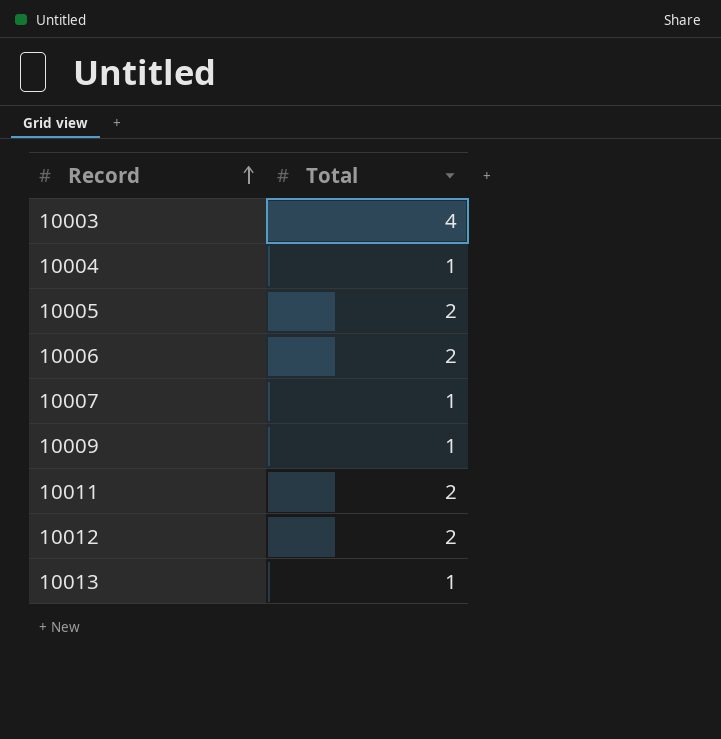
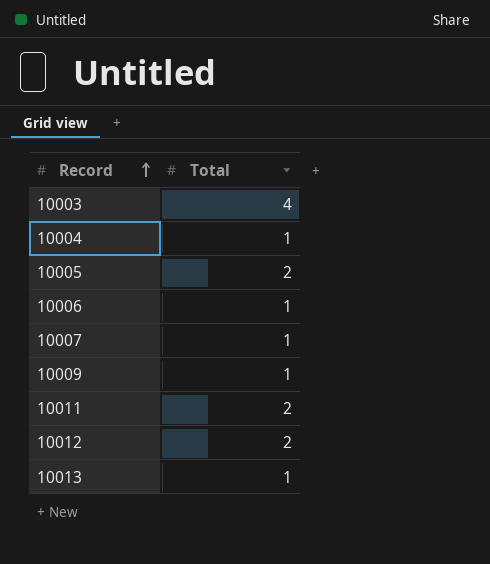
10006 | Total: 2 -> 1

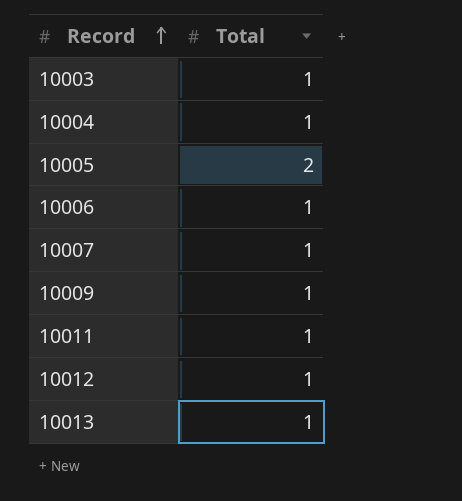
10003 | Total: 4 -> 1
10011 | Total: 2 -> 1
10012 | Total: 2 -> 1

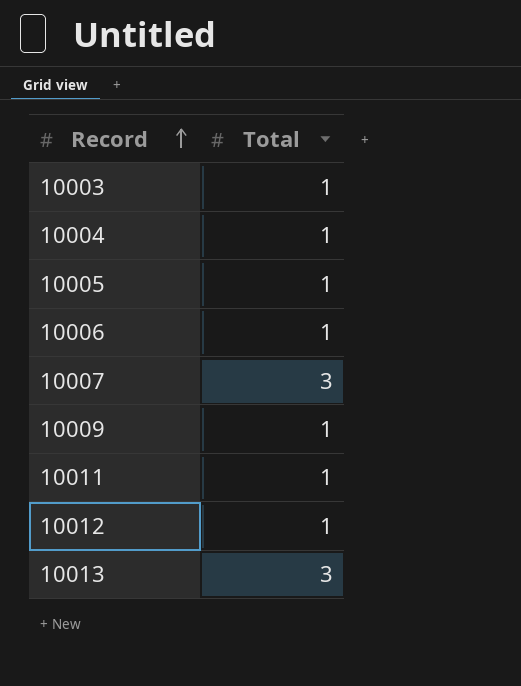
10005 | Total: 2 -> 1
10007 | Total: 1 -> 3
10013 | Total: 1 -> 3

